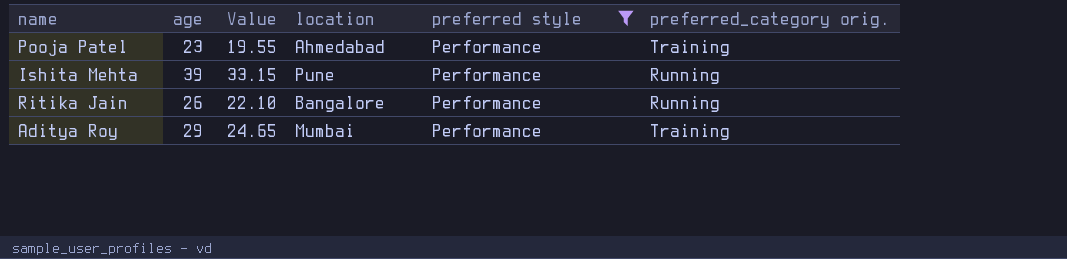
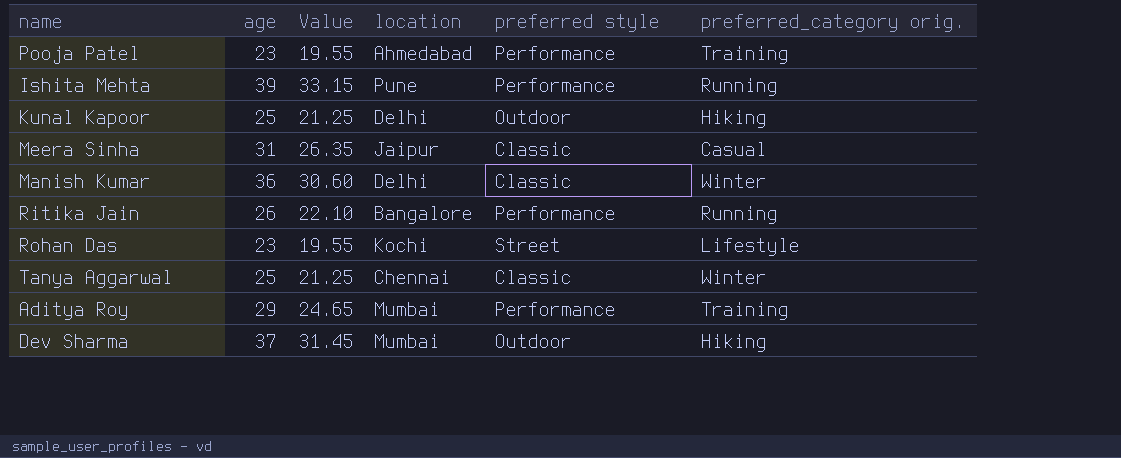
filter: preferred style = Performance -> none

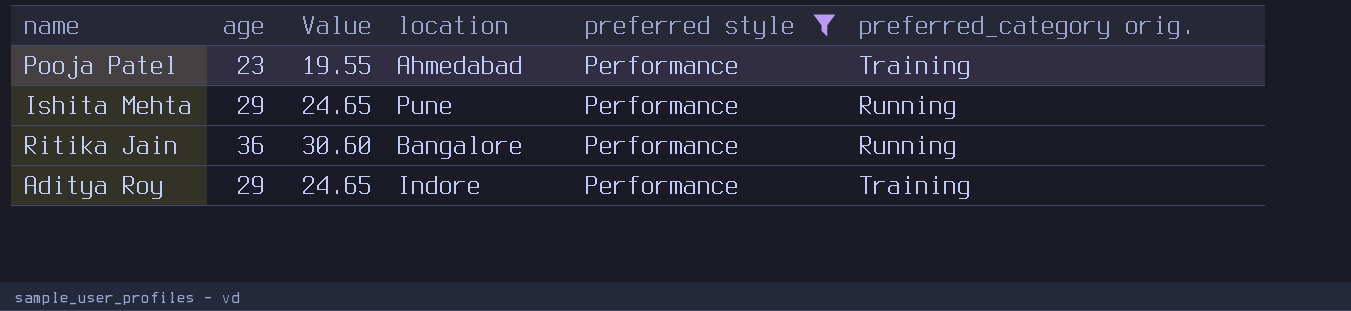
filter: none -> preferred style = Performance
Ishita Mehta | age: 39 -> 29
Ishita Mehta | Value: 33.15 -> 24.65
Ritika Jain | age: 26 -> 36
Ritika Jain | Value: 22.10 -> 30.60
Aditya Roy | location: Mumbai -> Indore

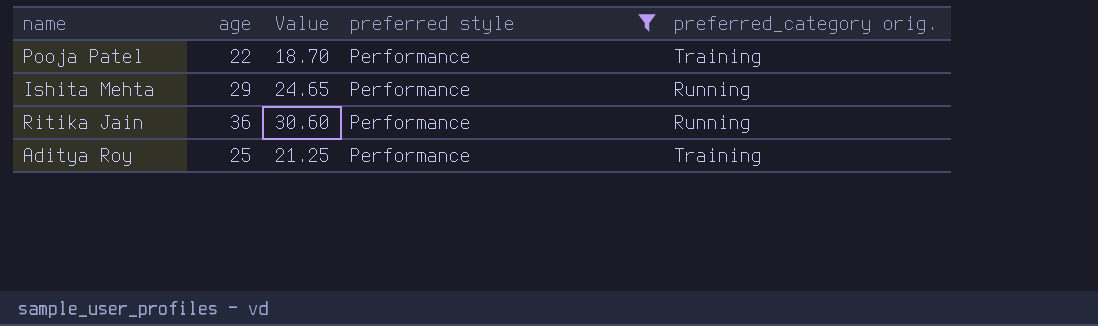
column location | position: 4 -> none
Pooja Patel | age: 23 -> 22
Pooja Patel | Value: 19.55 -> 18.70
Aditya Roy | age: 29 -> 25
Aditya Roy | Value: 24.65 -> 21.25

